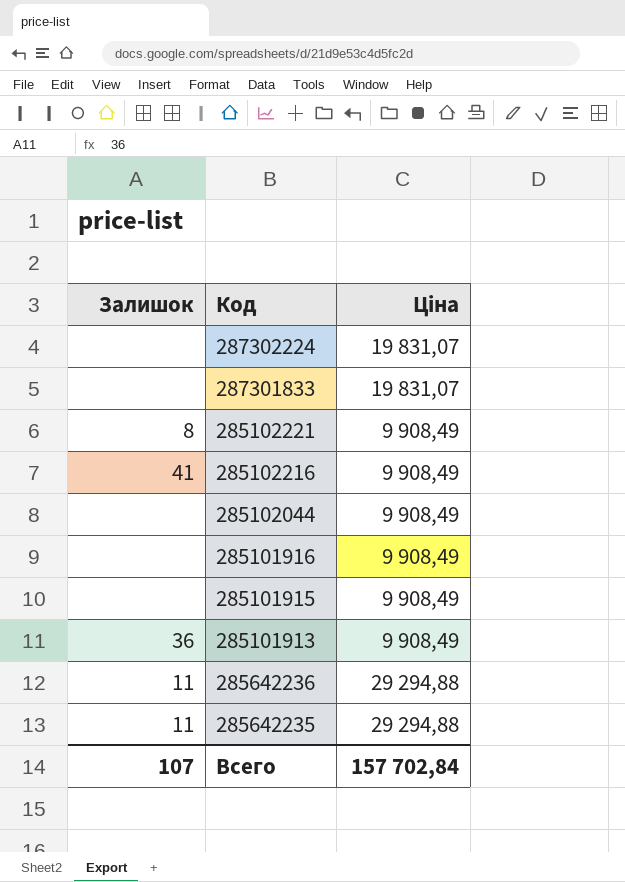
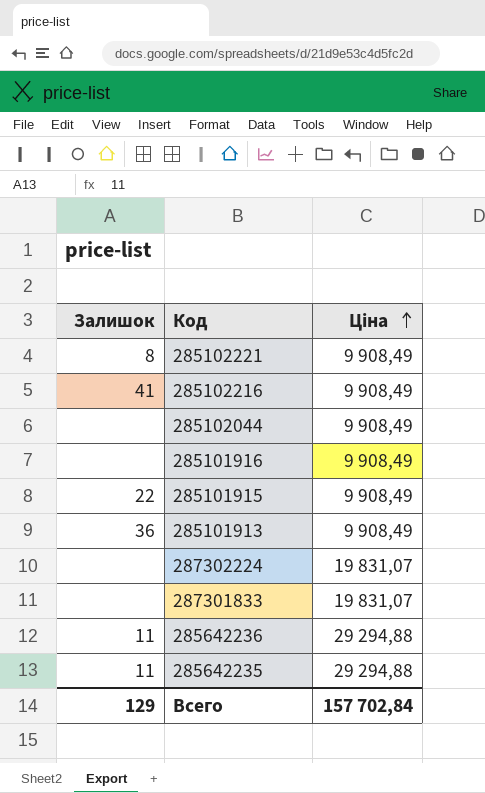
row order: none -> Ціна ascending
285101915 | Залишок: none -> 22
Всего | Залишок: 107 -> 129

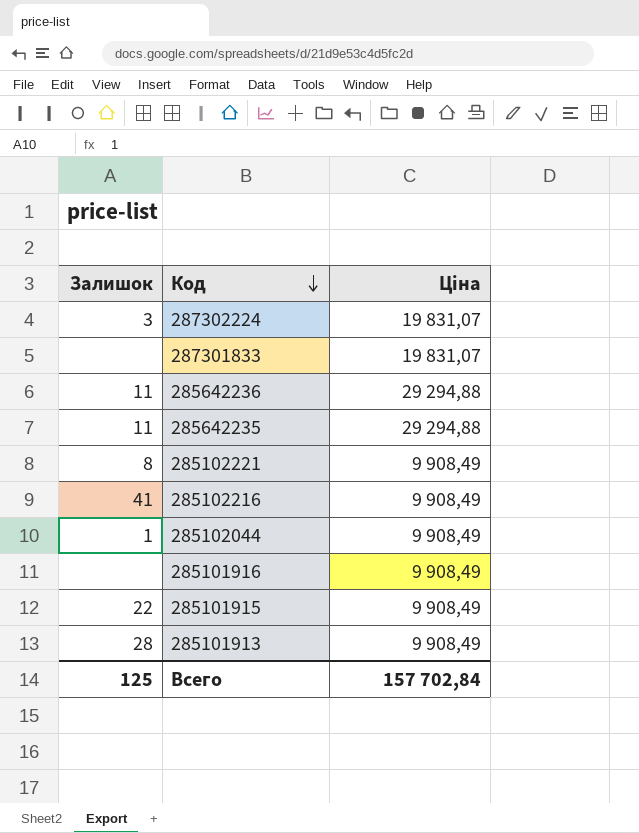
row order: Ціна ascending -> Код descending
287302224 | Залишок: none -> 3
285102044 | Залишок: none -> 1
285101913 | Залишок: 36 -> 28
Всего | Залишок: 129 -> 125

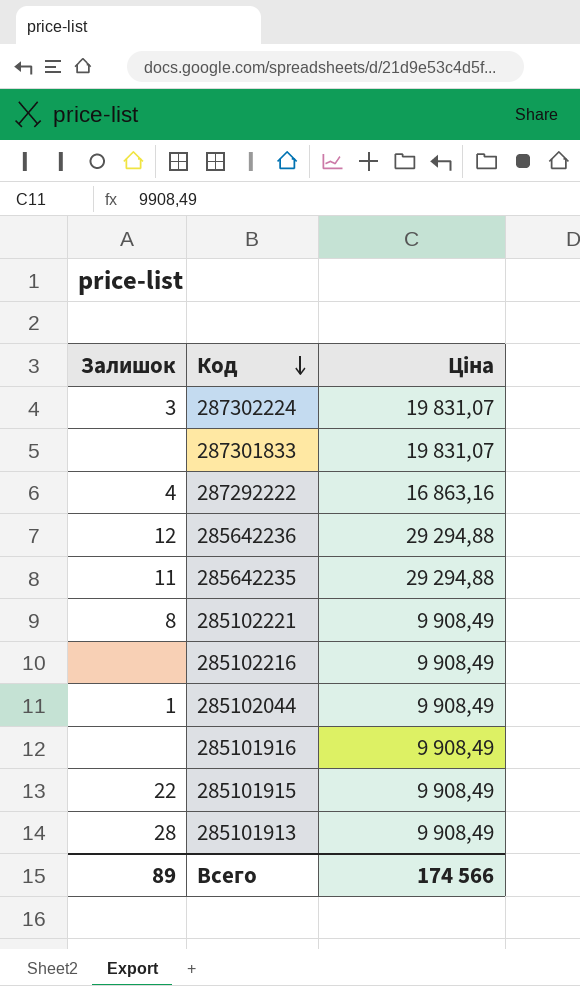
row 287292222: none -> 4 | 16 863,16
285642236 | Залишок: 11 -> 12
285102216 | Залишок: 41 -> none
Всего | Залишок: 125 -> 89
Всего | Ціна: 157 702,84 -> 174 566

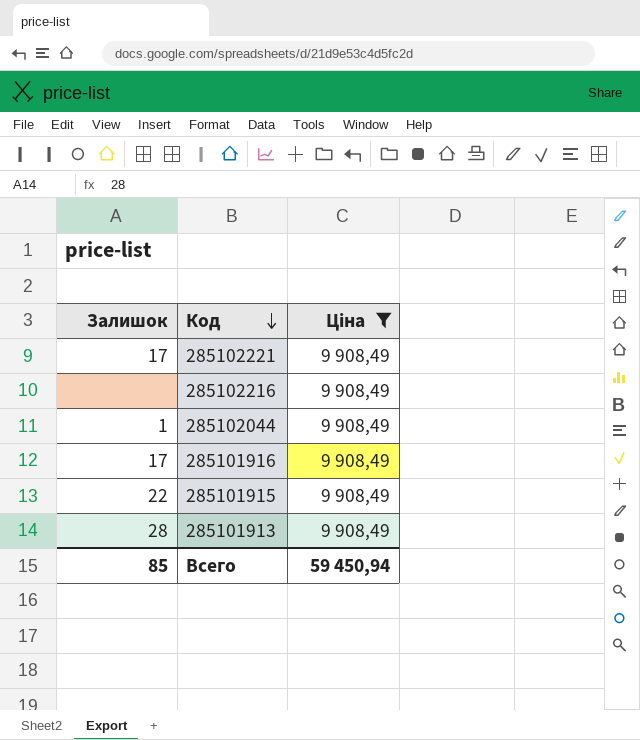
filter: none -> Ціна = 9 908,49
285102221 | Залишок: 8 -> 17
285101916 | Залишок: none -> 17
Всего | Залишок: 89 -> 85
Всего | Ціна: 174 566 -> 59 450,94

